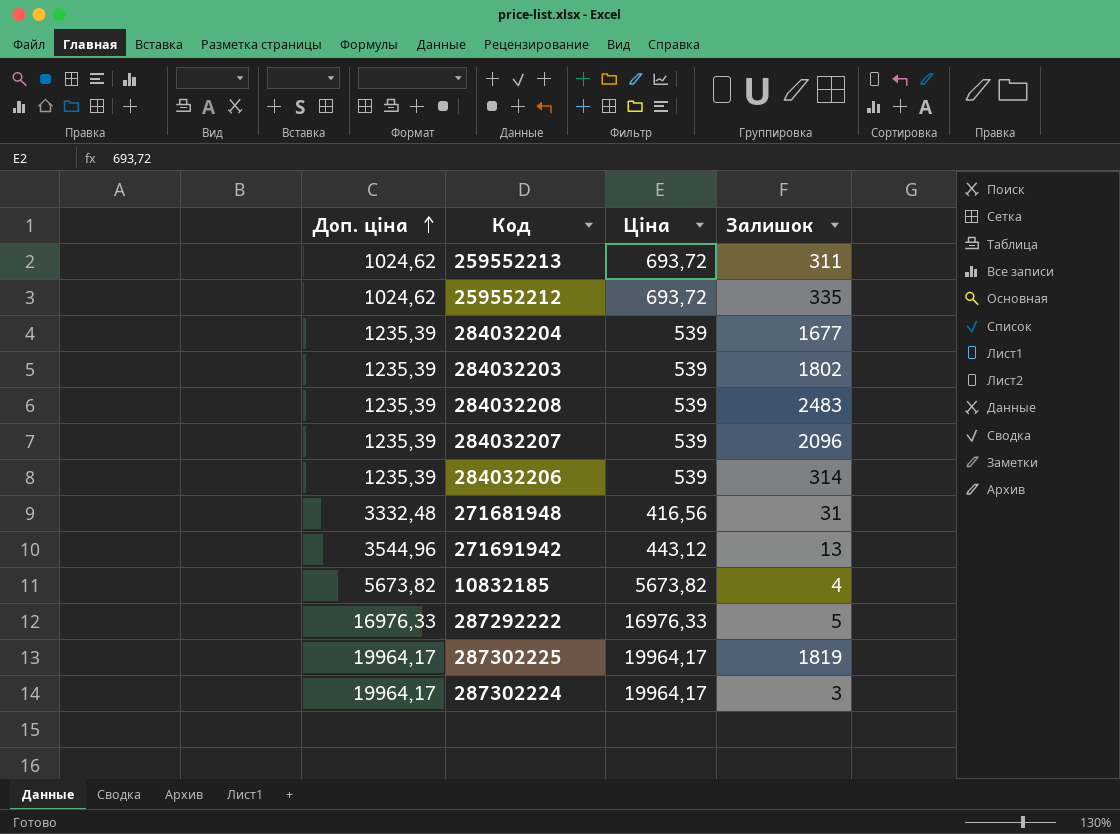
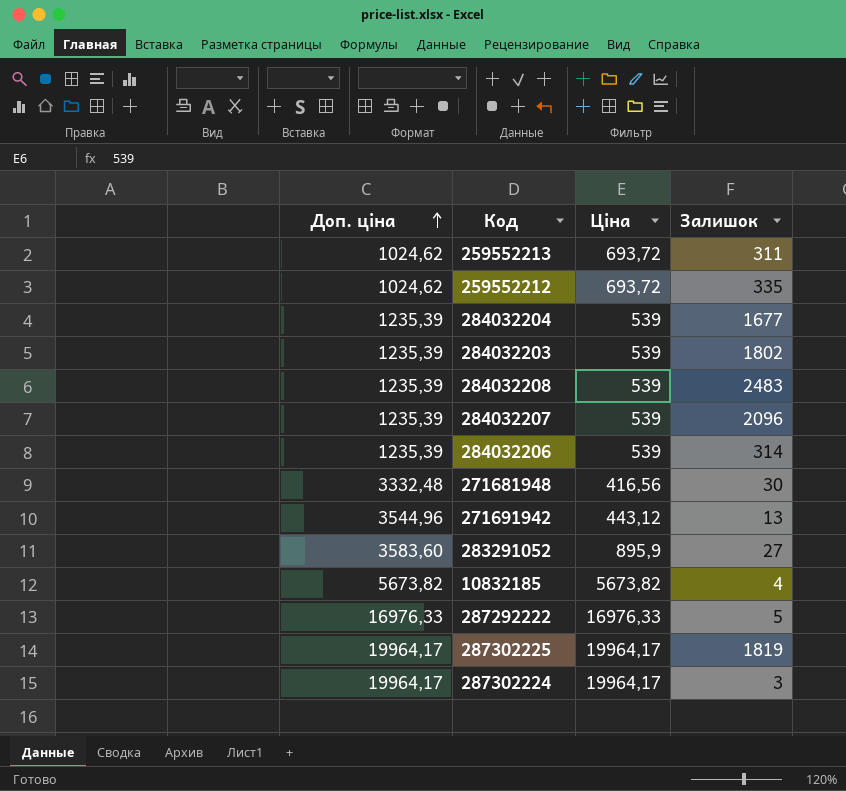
271681948 | Залишок: 31 -> 30
row 283291052: none -> 3583,60 | 895,9 | 27

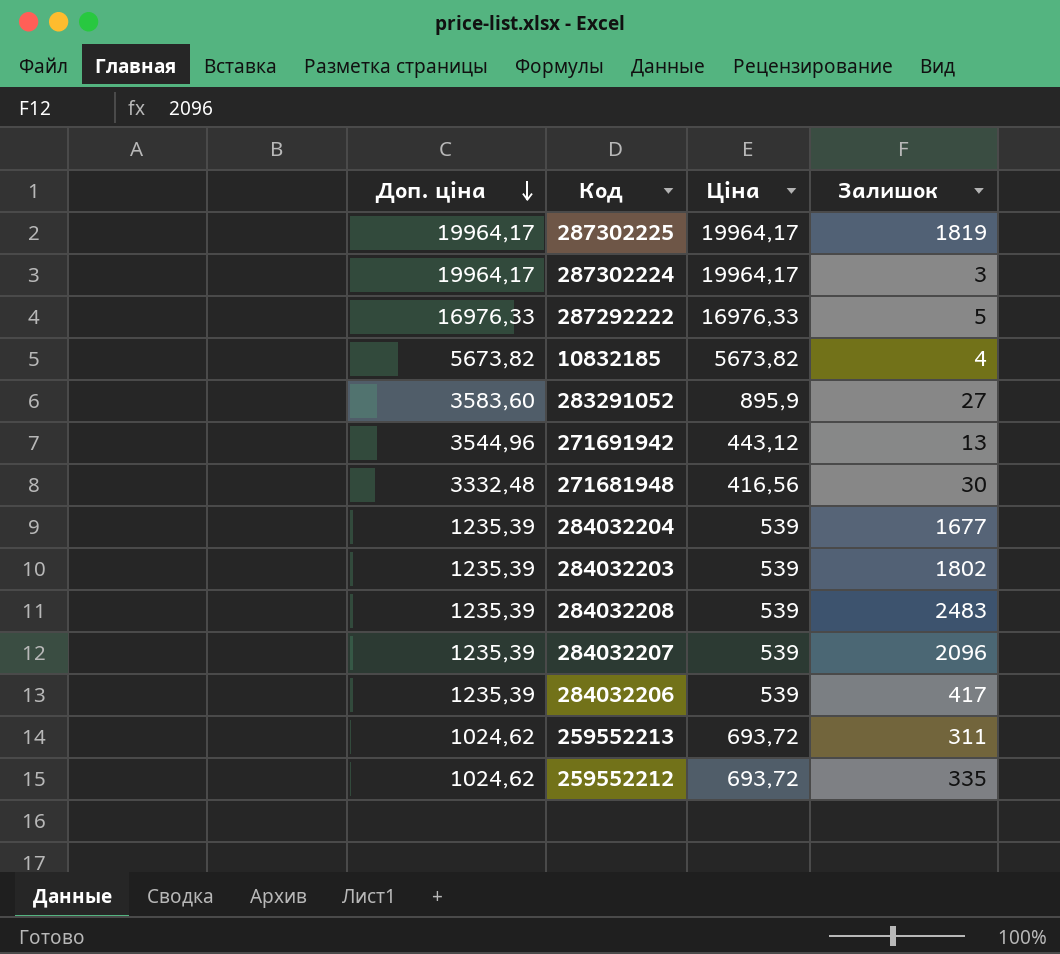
row order: Доп. ціна ascending -> Доп. ціна descending
284032206 | Залишок: 314 -> 417

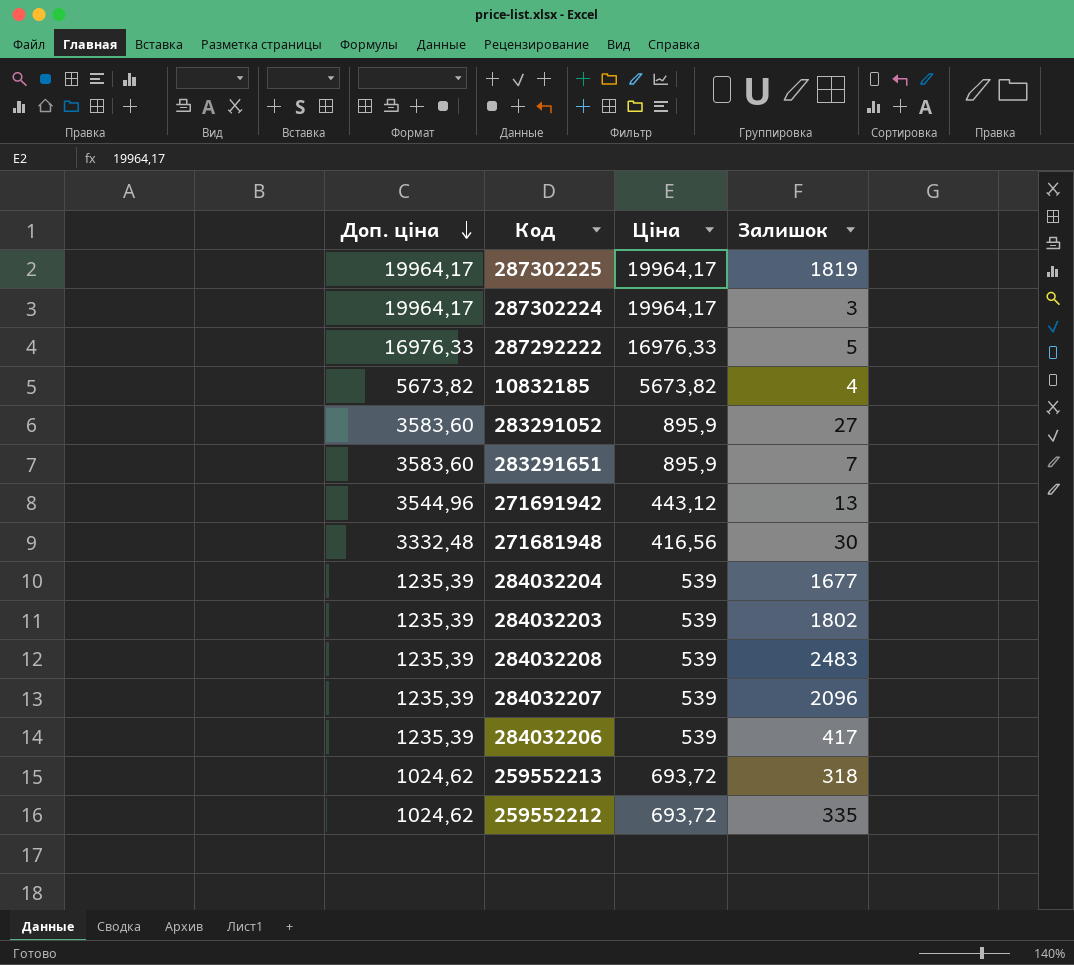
row 283291651: none -> 3583,60 | 895,9 | 7
259552213 | Залишок: 311 -> 318

